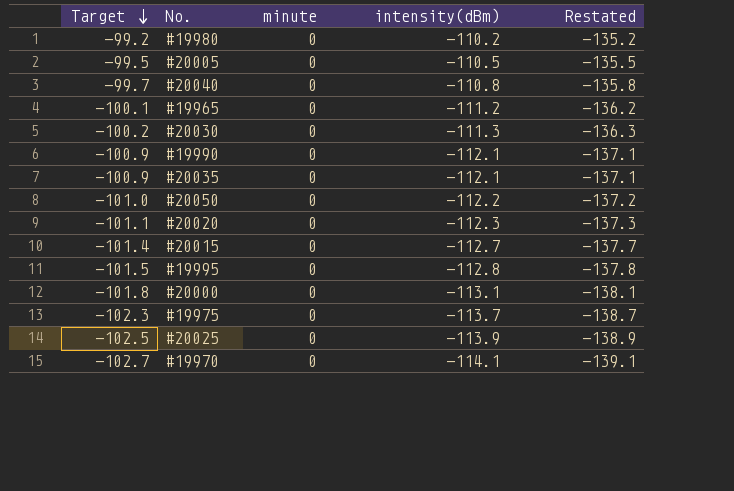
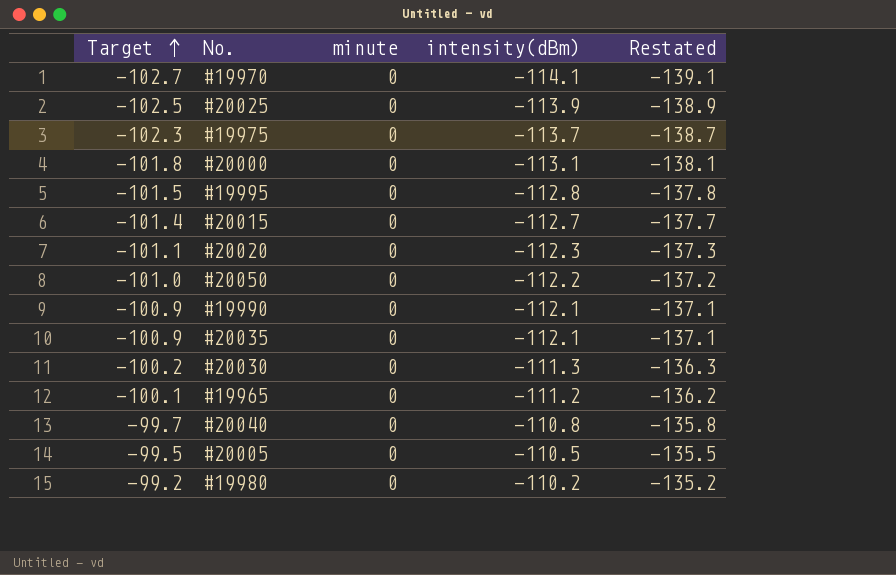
row order: Target descending -> Target ascending

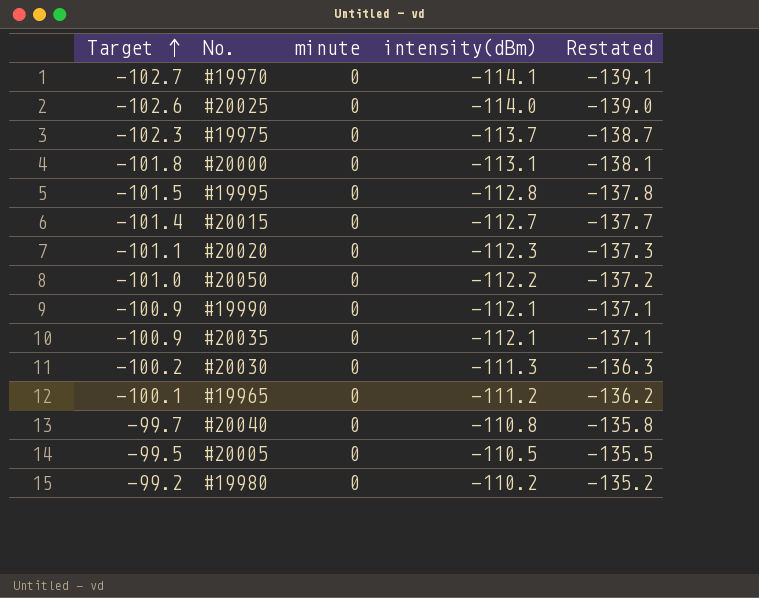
#20025 | Target: -102.5 -> -102.6
#20025 | intensity(dBm): -113.9 -> -114.0
#20025 | Restated: -138.9 -> -139.0

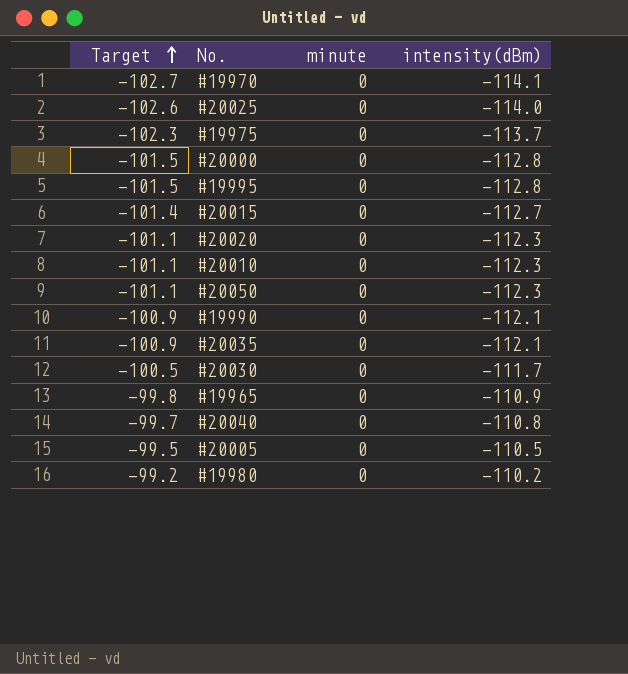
column Restated | formula: [intensity(dBm)] - 25 -> none
#20000 | Target: -101.8 -> -101.5
#20000 | intensity(dBm): -113.1 -> -112.8
row #20010: none -> -101.1 | 0 | -112.3
#20050 | Target: -101.0 -> -101.1
#20050 | intensity(dBm): -112.2 -> -112.3
#20030 | Target: -100.2 -> -100.5
#20030 | intensity(dBm): -111.3 -> -111.7
#19965 | Target: -100.1 -> -99.8
#19965 | intensity(dBm): -111.2 -> -110.9

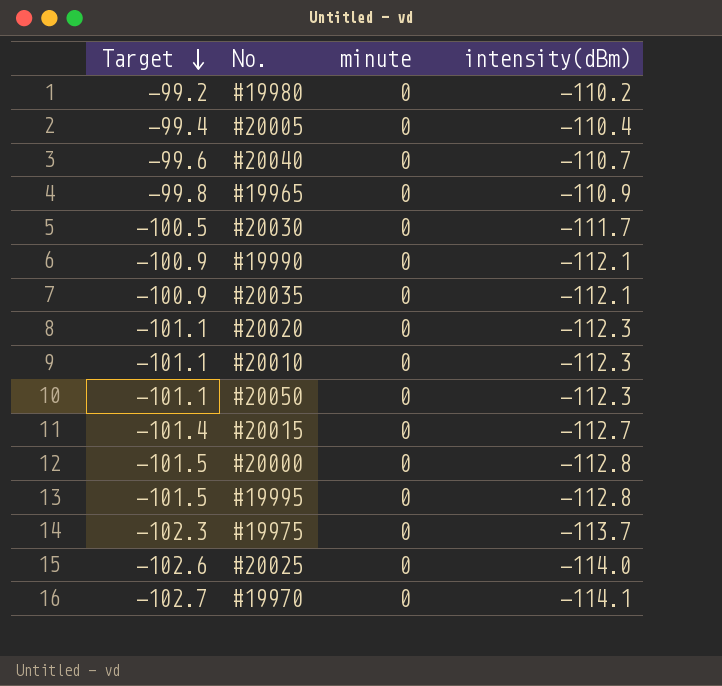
row order: Target ascending -> Target descending
#20005 | Target: -99.5 -> -99.4
#20005 | intensity(dBm): -110.5 -> -110.4
#20040 | Target: -99.7 -> -99.6
#20040 | intensity(dBm): -110.8 -> -110.7

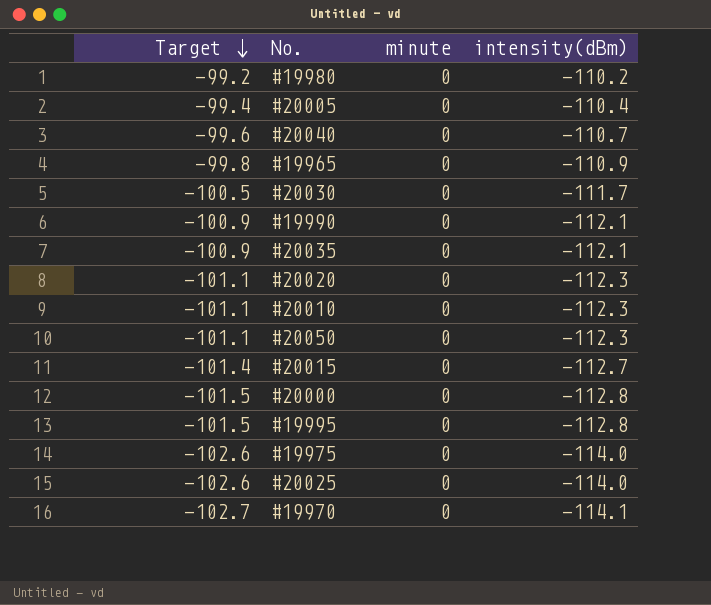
#19975 | Target: -102.3 -> -102.6
#19975 | intensity(dBm): -113.7 -> -114.0

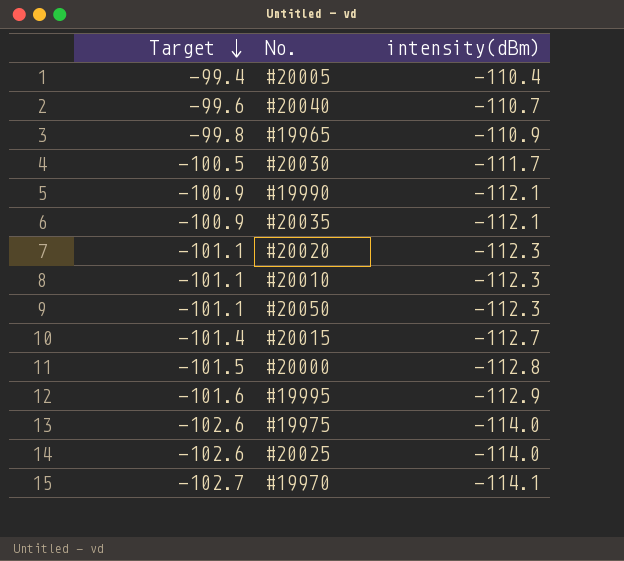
column minute | position: 3 -> none
row #19980: -99.2 | 0 | -110.2 -> none
#19995 | Target: -101.5 -> -101.6
#19995 | intensity(dBm): -112.8 -> -112.9

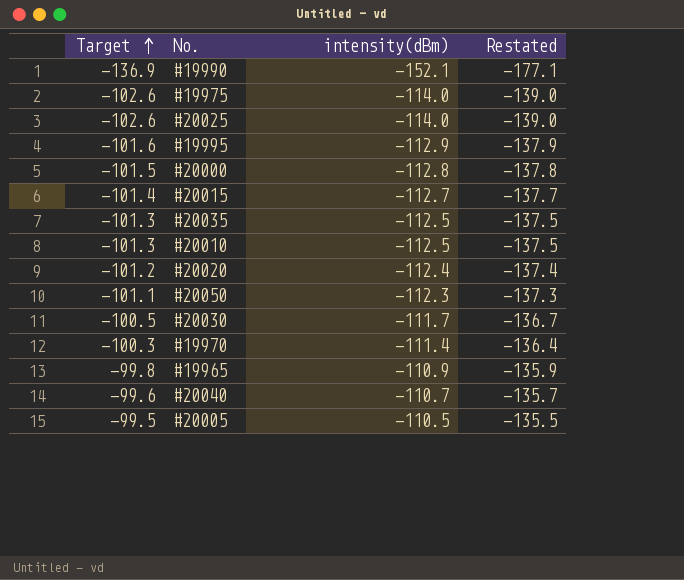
row order: Target descending -> Target ascending
column Restated | formula: none -> [intensity(dBm)] - 25
#19990 | Target: -100.9 -> -136.9
#19990 | intensity(dBm): -112.1 -> -152.1
#20035 | Target: -100.9 -> -101.3
#20035 | intensity(dBm): -112.1 -> -112.5
#20010 | Target: -101.1 -> -101.3
#20010 | intensity(dBm): -112.3 -> -112.5
#20020 | Target: -101.1 -> -101.2
#20020 | intensity(dBm): -112.3 -> -112.4
#19970 | Target: -102.7 -> -100.3
#19970 | intensity(dBm): -114.1 -> -111.4
#20005 | Target: -99.4 -> -99.5
#20005 | intensity(dBm): -110.4 -> -110.5

